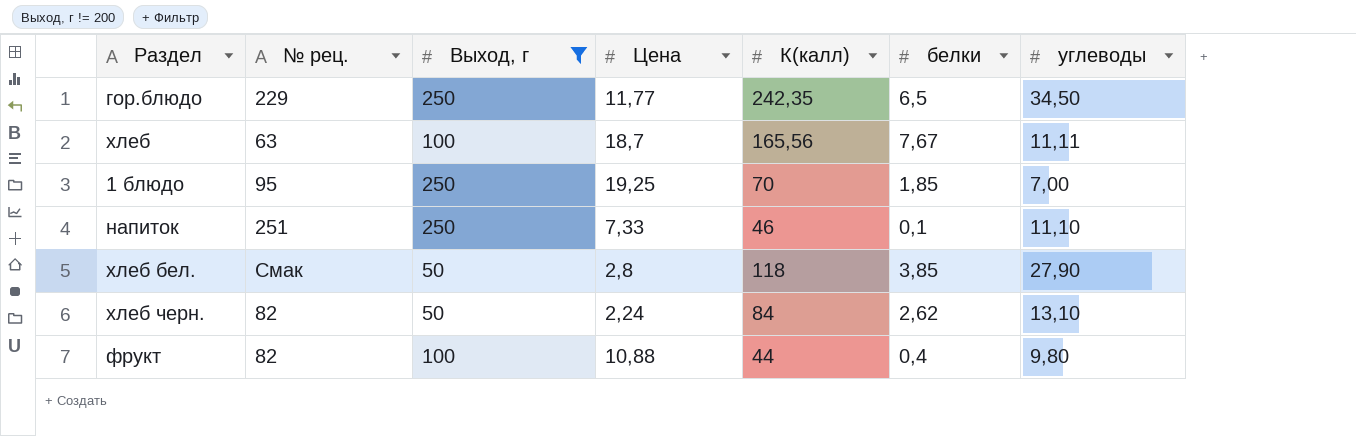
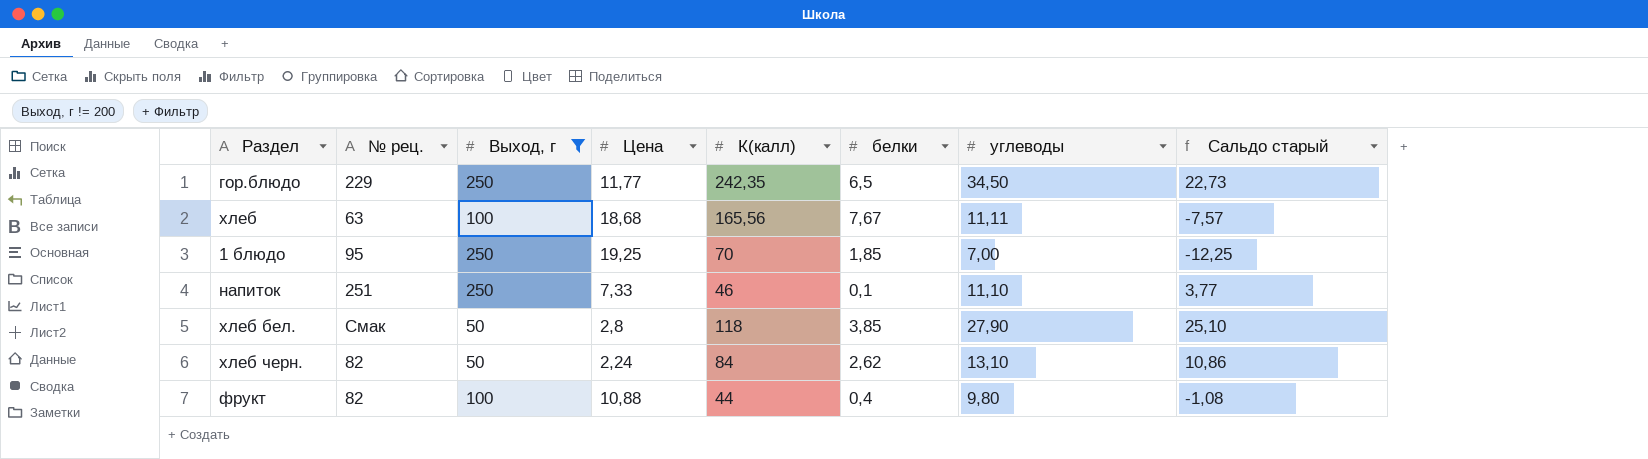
column Сальдо старый | formula: none -> [углеводы] - [Цена]
хлеб | Цена: 18,7 -> 18,68

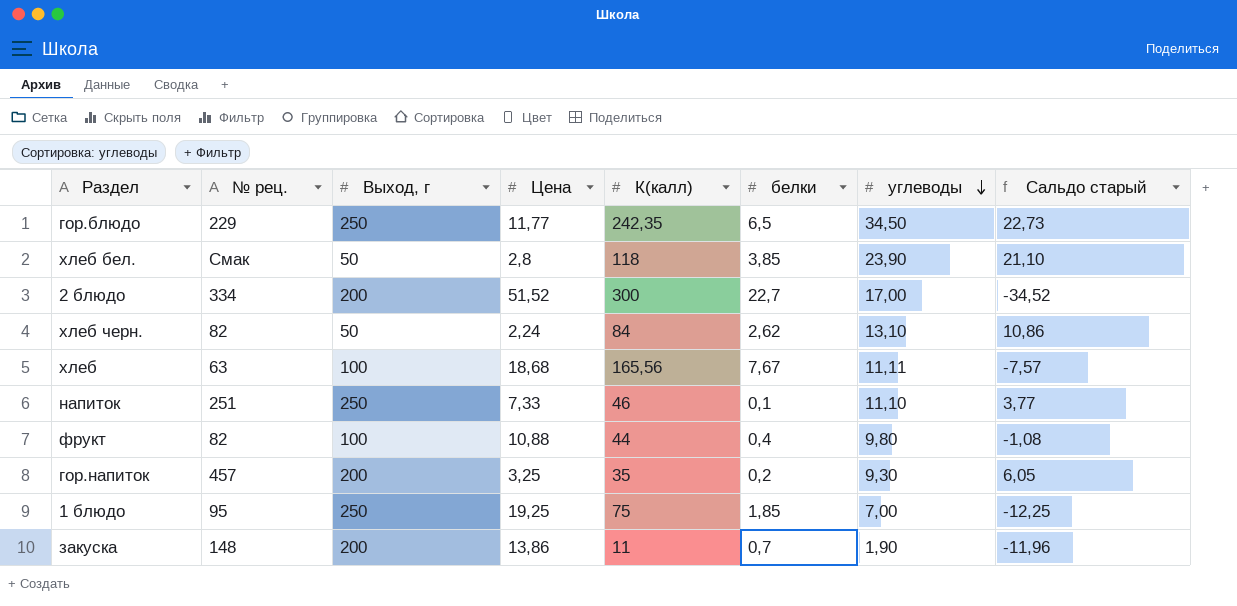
filter: Выход, г != 200 -> none
row order: none -> углеводы descending
хлеб бел. | углеводы: 27,90 -> 23,90
хлеб бел. | Сальдо старый: 25,10 -> 21,10
1 блюдо | К(калл): 70 -> 75

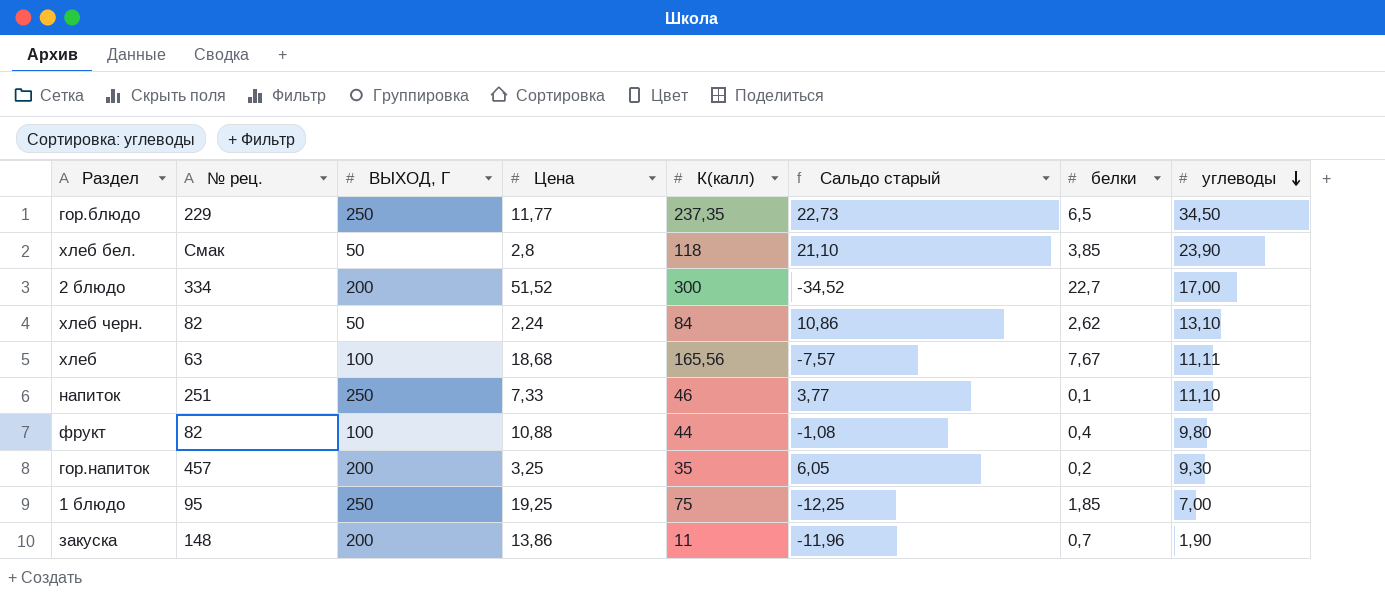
column name: Выход, г -> ВЫХОД, Г
column Сальдо старый | position: 8 -> 6
гор.блюдо | К(калл): 242,35 -> 237,35

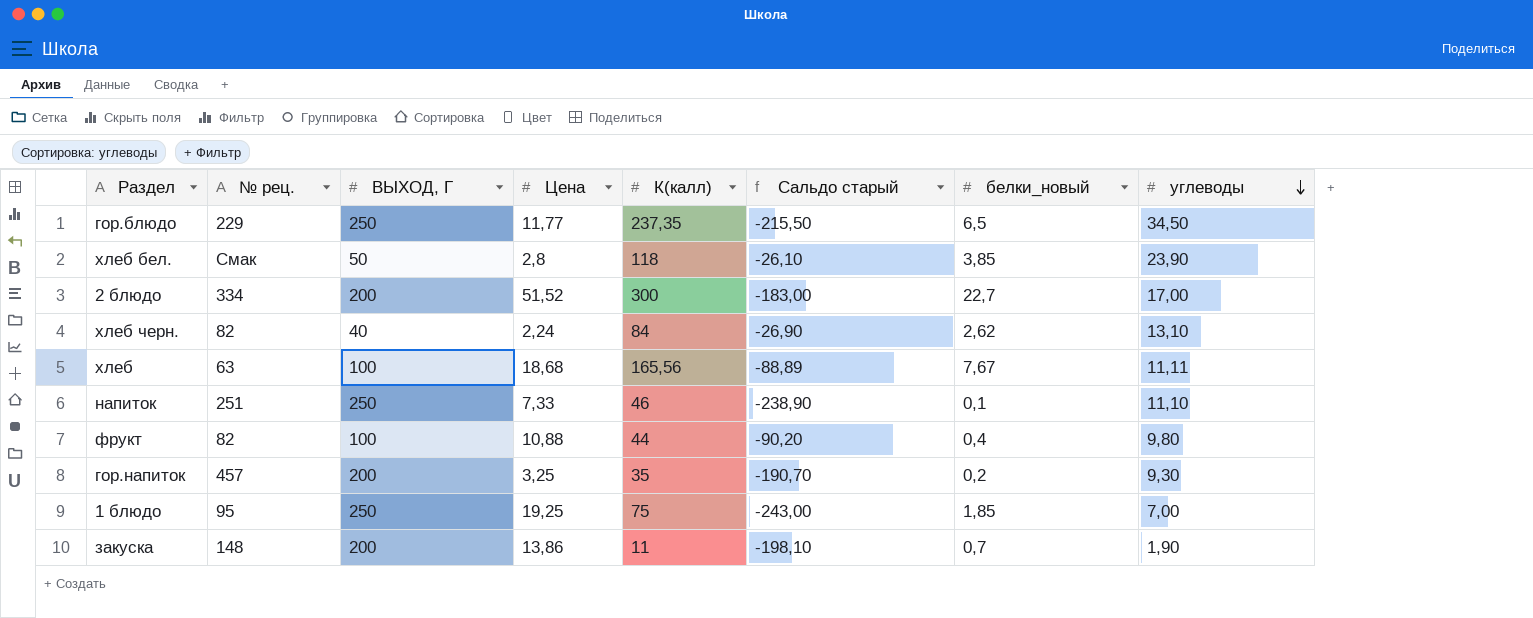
column Сальдо старый | formula: [углеводы] - [Цена] -> [углеводы] - [ВЫХОД, Г]
column name: белки -> белки_новый
хлеб черн. | ВЫХОД, Г: 50 -> 40

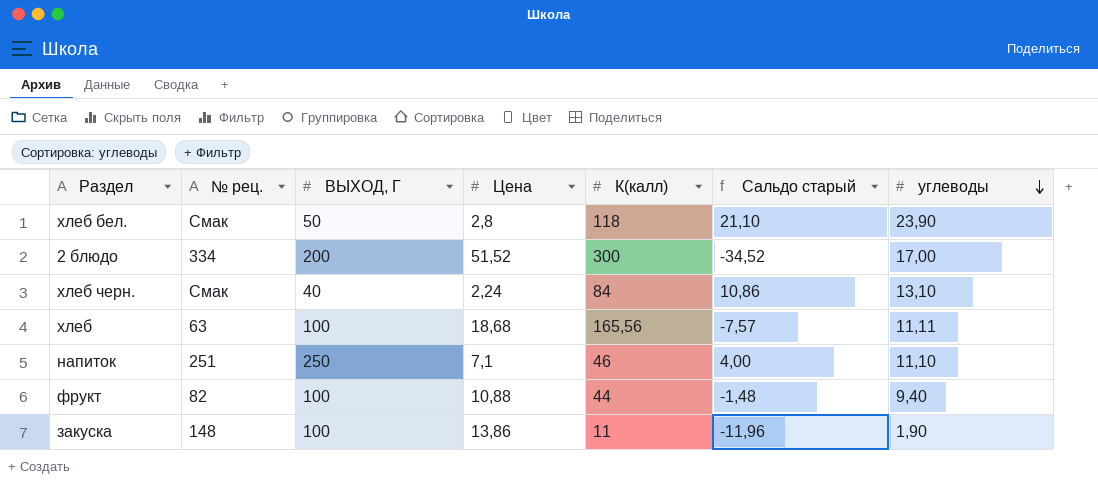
column белки_новый | position: 7 -> none
column Сальдо старый | formula: [углеводы] - [ВЫХОД, Г] -> [углеводы] - [Цена]
row гор.блюдо: 229 | 250 | 11,77 | 237,35 | -215,50 | 6,5 | 34,50 -> none
row гор.напиток: 457 | 200 | 3,25 | 35 | -190,70 | 0,2 | 9,30 -> none
row 1 блюдо: 95 | 250 | 19,25 | 75 | -243,00 | 1,85 | 7,00 -> none
хлеб черн. | № рец.: 82 -> Смак
напиток | Цена: 7,33 -> 7,1
фрукт | углеводы: 9,80 -> 9,40
закуска | ВЫХОД, Г: 200 -> 100

